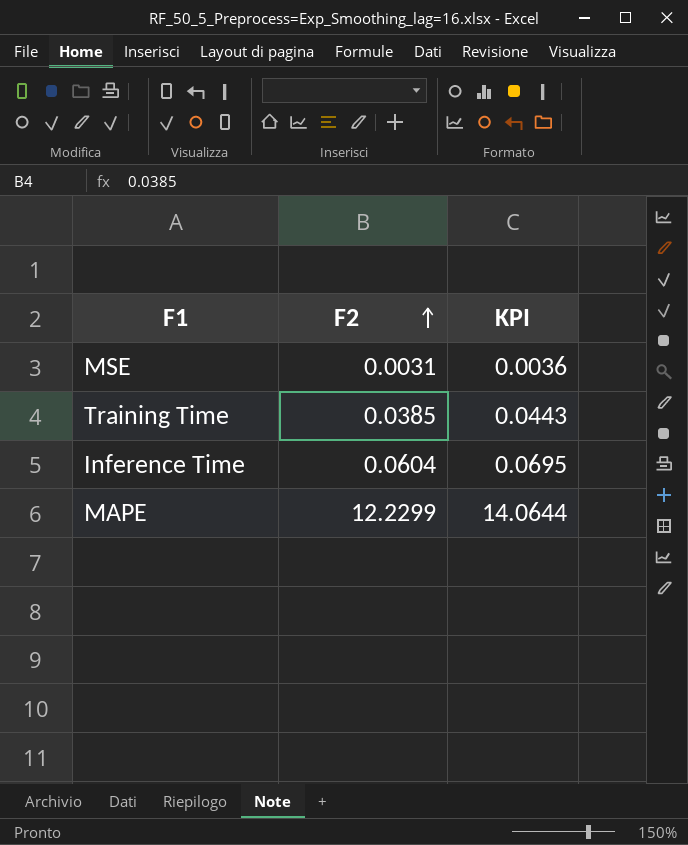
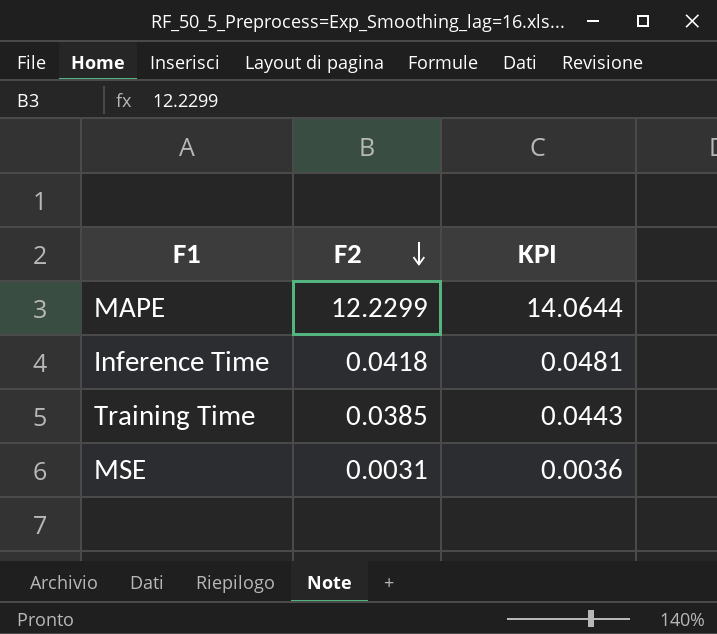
row order: F2 ascending -> F2 descending
Inference Time | F2: 0.0604 -> 0.0418
Inference Time | KPI: 0.0695 -> 0.0481

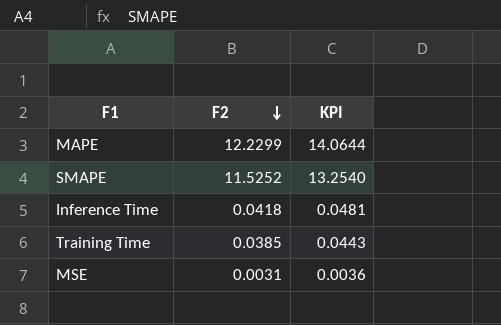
row SMAPE: none -> 11.5252 | 13.2540

